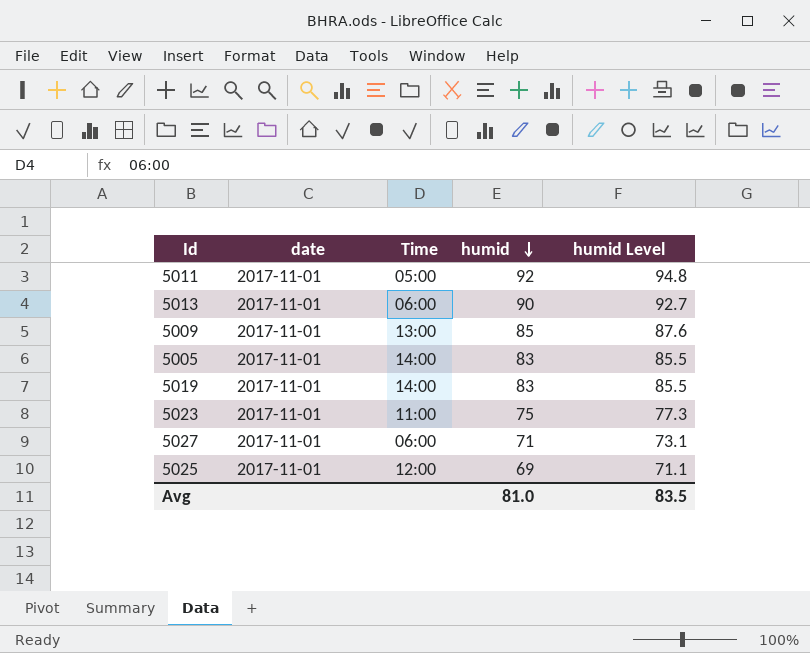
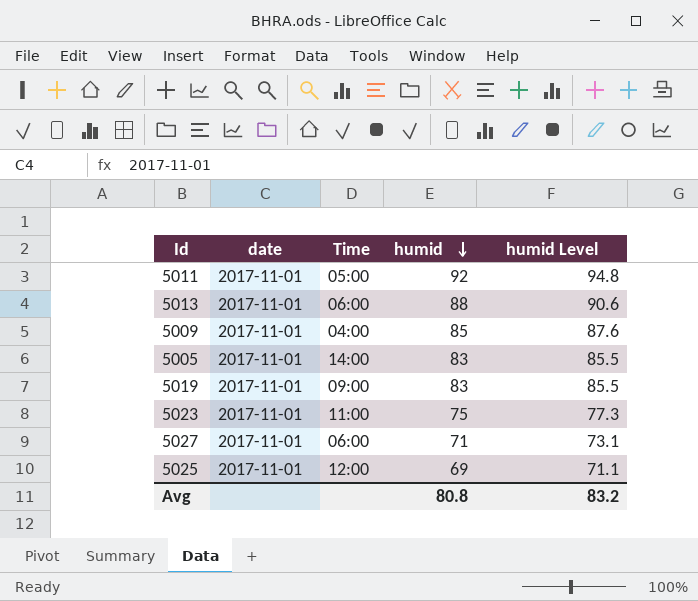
5013 | humid: 90 -> 88
5013 | humid Level: 92.7 -> 90.6
5009 | Time: 13:00 -> 04:00
5019 | Time: 14:00 -> 09:00
Avg | humid: 81.0 -> 80.8
Avg | humid Level: 83.5 -> 83.2

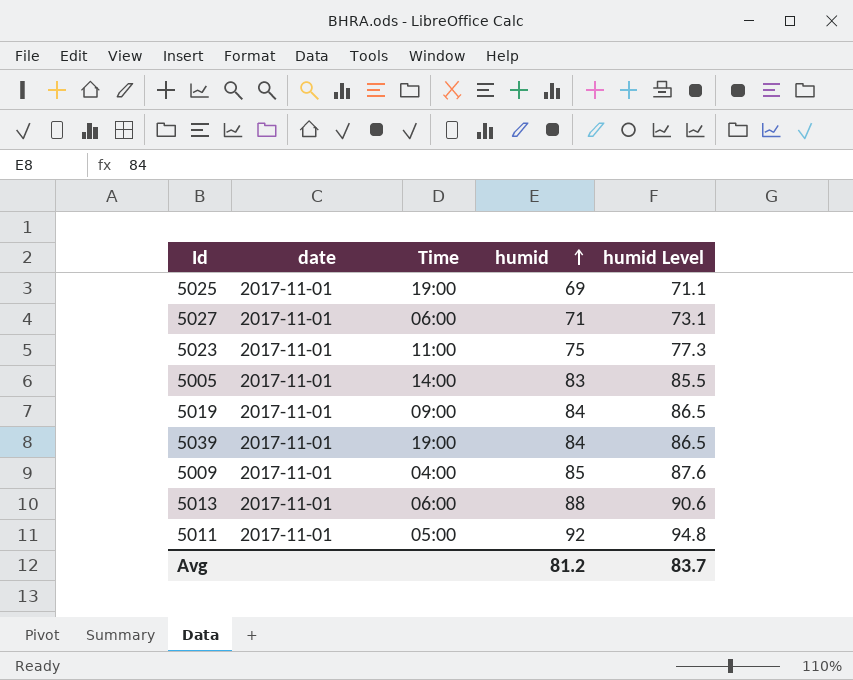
row order: humid descending -> humid ascending
5025 | Time: 12:00 -> 19:00
5019 | humid: 83 -> 84
5019 | humid Level: 85.5 -> 86.5
row 5039: none -> 2017-11-01 | 19:00 | 84 | 86.5
Avg | humid: 80.8 -> 81.2
Avg | humid Level: 83.2 -> 83.7

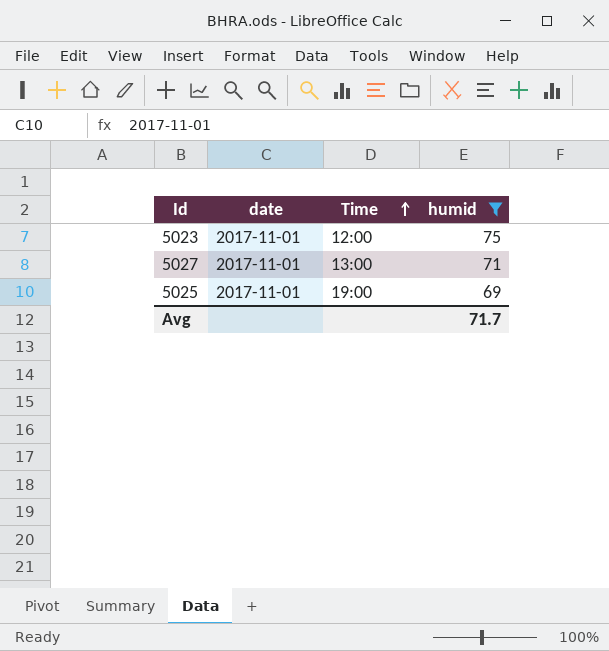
filter: none -> humid <= 75
row order: humid ascending -> Time ascending
column humid Level | formula: [humid] * 1.03 -> none
5023 | Time: 11:00 -> 12:00
5027 | Time: 06:00 -> 13:00
Avg | humid: 81.2 -> 71.7

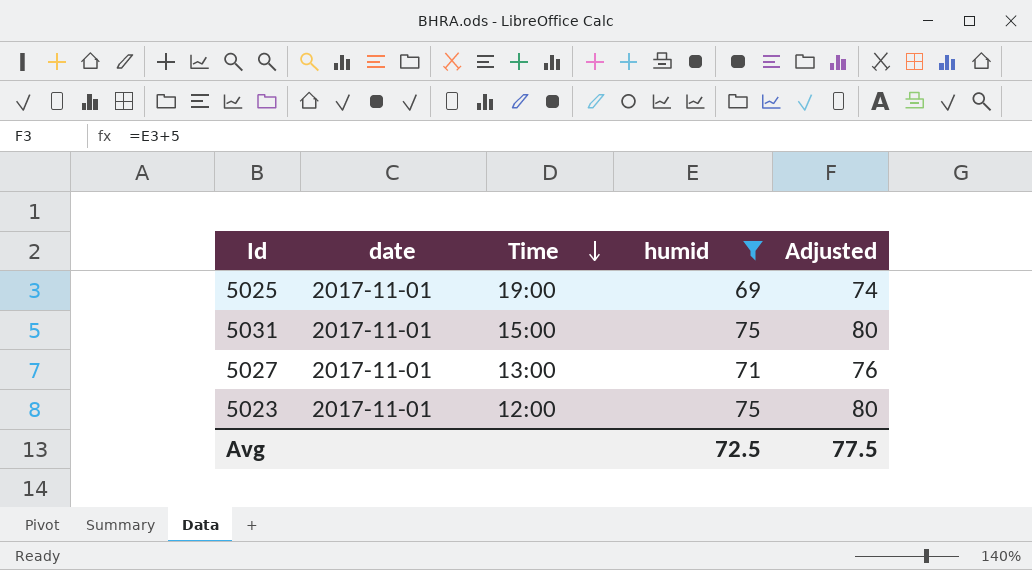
row order: Time ascending -> Time descending
column Adjusted | formula: none -> [humid] + 5
row 5031: none -> 2017-11-01 | 15:00 | 75 | 80
Avg | humid: 71.7 -> 72.5

